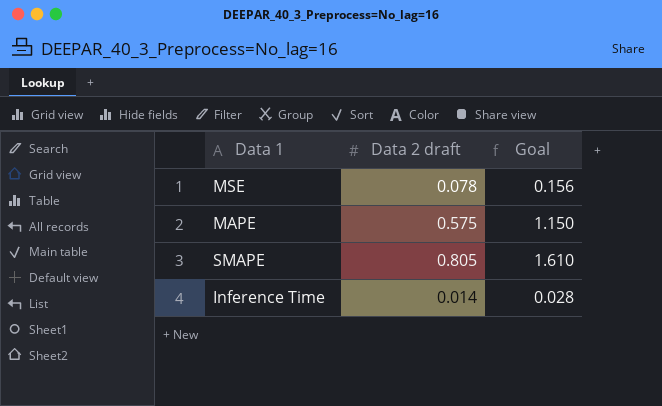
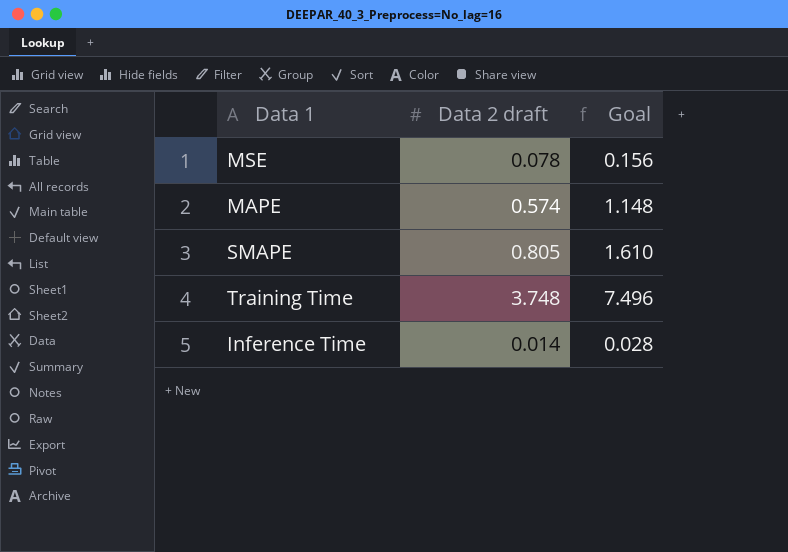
MAPE | Data 2 draft: 0.575 -> 0.574
MAPE | Goal: 1.150 -> 1.148
row Training Time: none -> 3.748 | 7.496

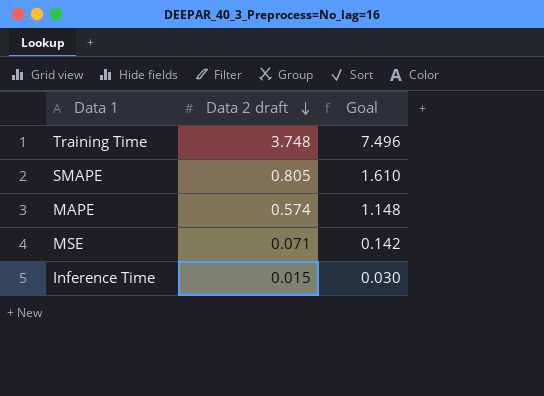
row order: none -> Data 2 draft descending
MSE | Data 2 draft: 0.078 -> 0.071
MSE | Goal: 0.156 -> 0.142
Inference Time | Data 2 draft: 0.014 -> 0.015
Inference Time | Goal: 0.028 -> 0.030

